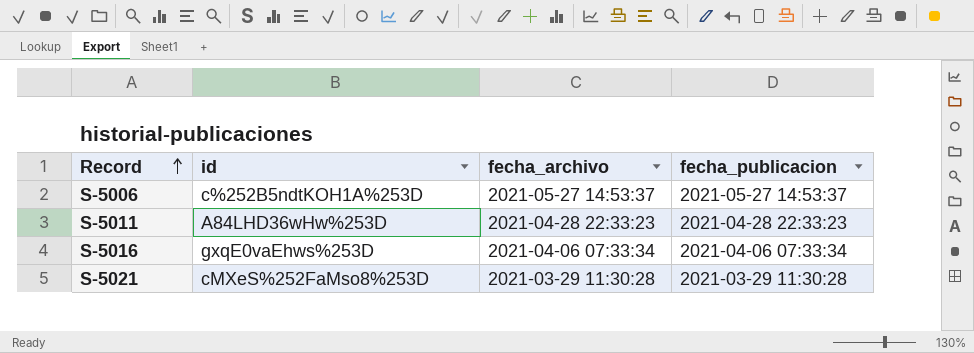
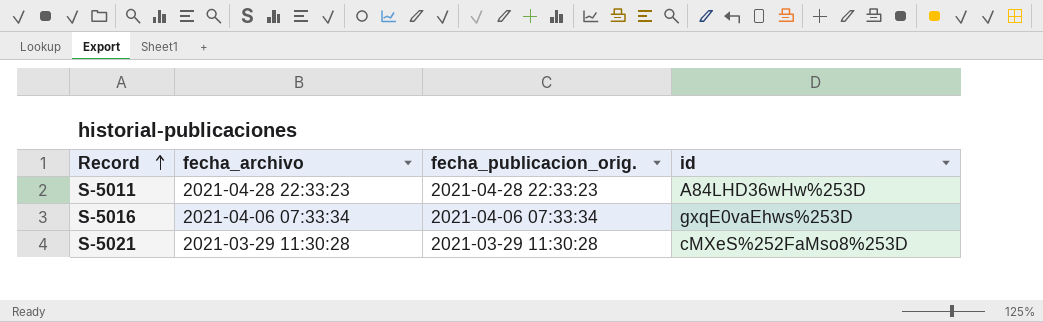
column name: fecha_publicacion -> fecha_publicacion_orig.
column id | position: 2 -> 4
row S-5006: c%252B5ndtKOH1A%253D | 2021-05-27 14:53:37 | 2021-05-27 14:53:37 -> none

